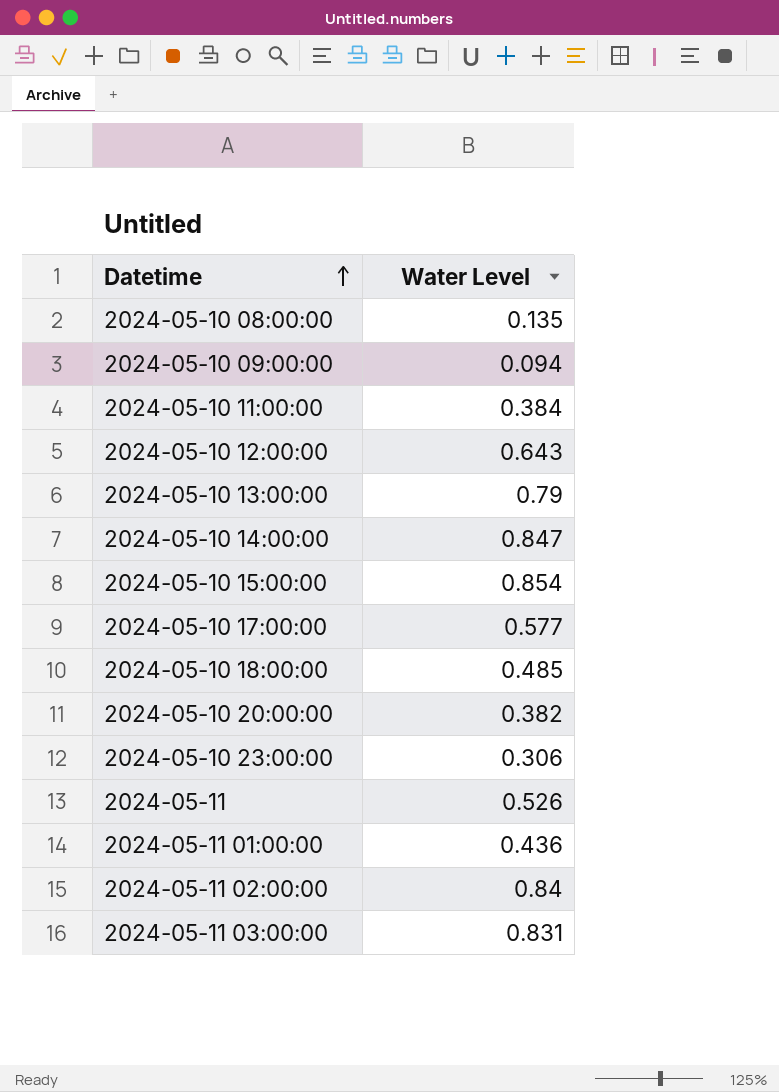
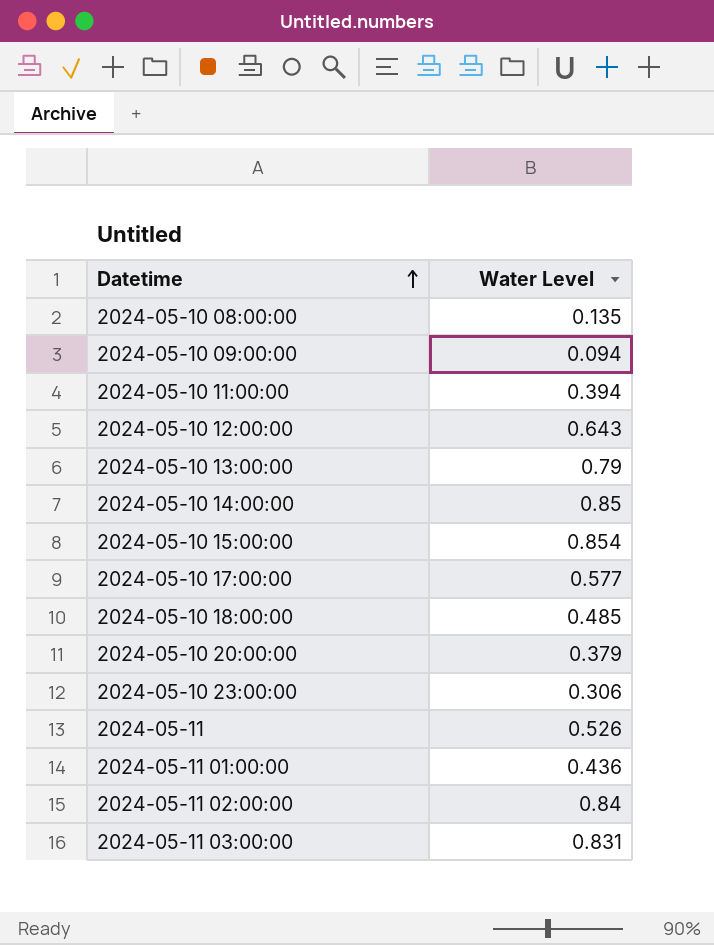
2024-05-10 11:00:00 | Water Level: 0.384 -> 0.394
2024-05-10 14:00:00 | Water Level: 0.847 -> 0.85
2024-05-10 20:00:00 | Water Level: 0.382 -> 0.379

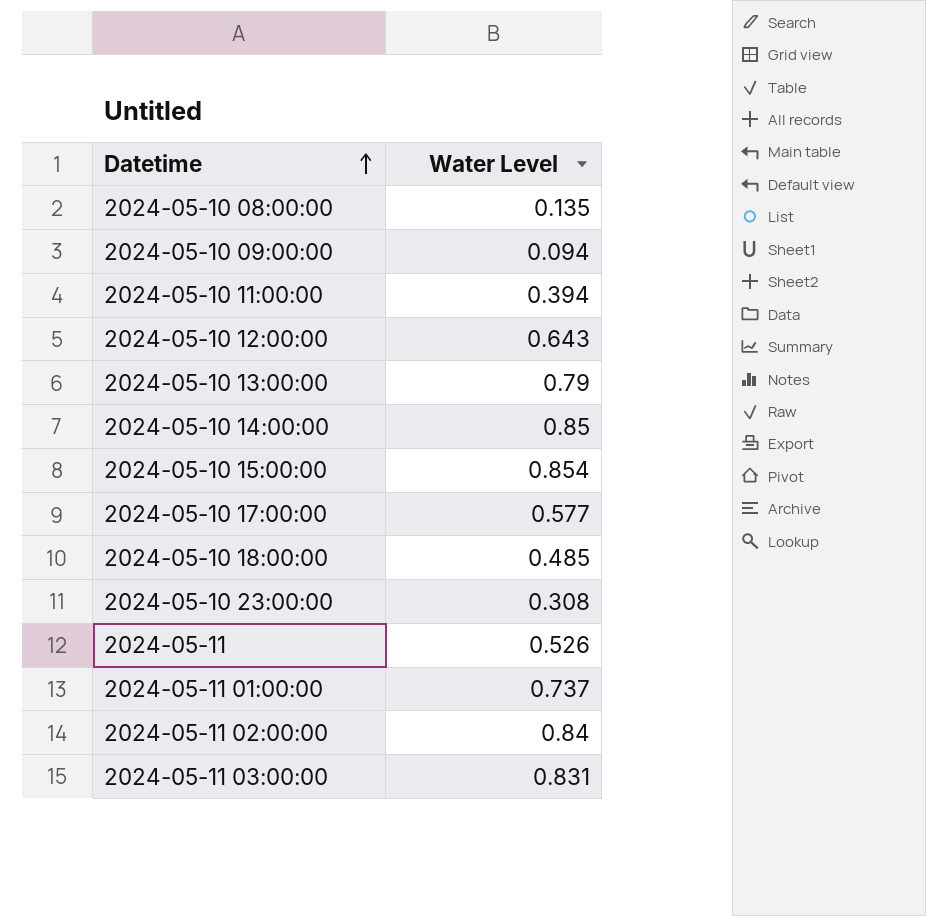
row 2024-05-10 20:00:00: 0.379 -> none
2024-05-10 23:00:00 | Water Level: 0.306 -> 0.308
2024-05-11 01:00:00 | Water Level: 0.436 -> 0.737

